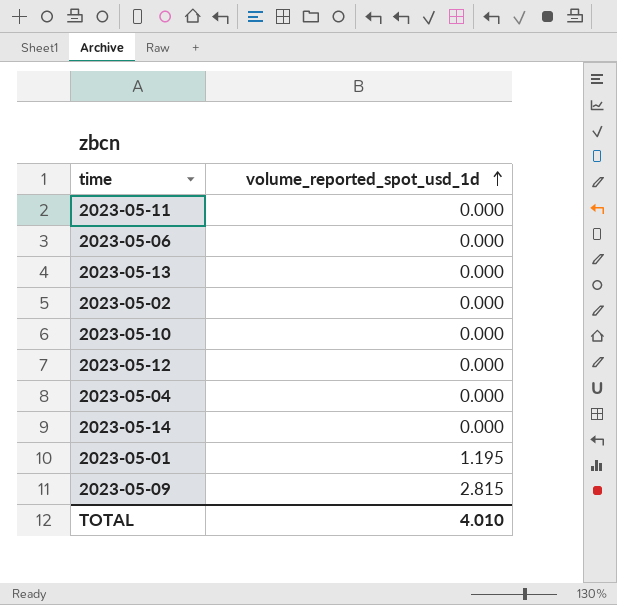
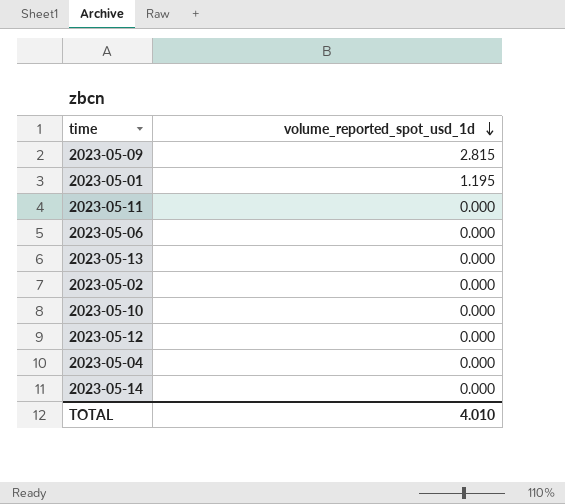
row order: volume_reported_spot_usd_1d ascending -> volume_reported_spot_usd_1d descending

